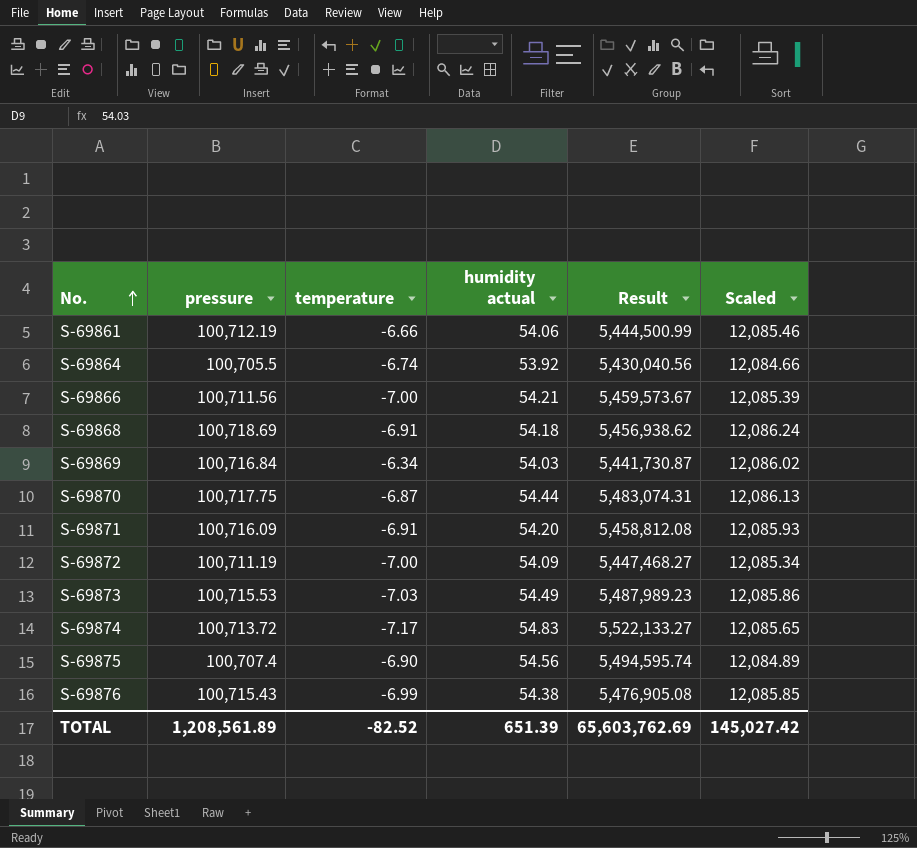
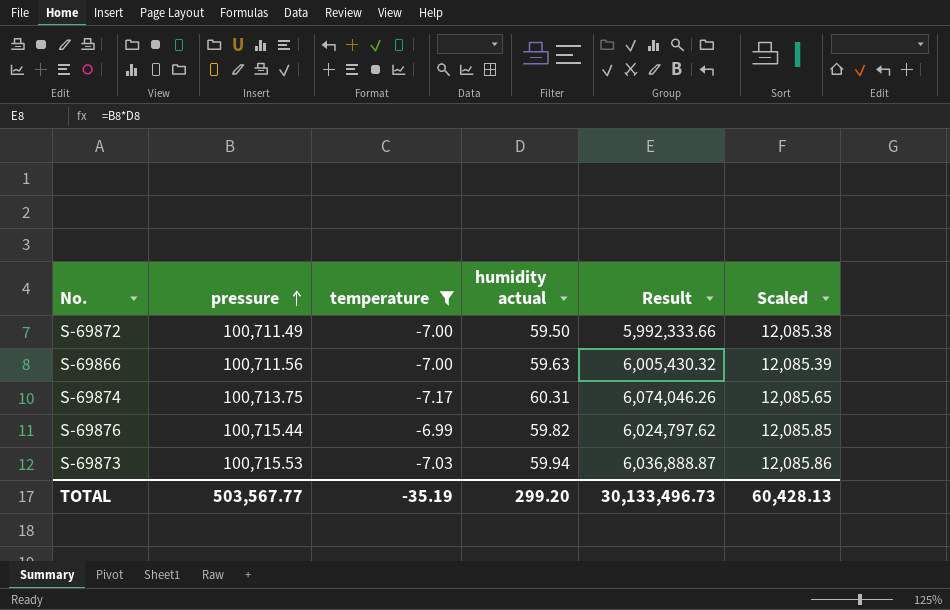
filter: none -> temperature <= -6.99
row order: No. ascending -> pressure ascending
S-69872 | pressure: 100,711.19 -> 100,711.49
S-69872 | humidity actual: 54.09 -> 59.50
S-69872 | Result: 5,447,468.27 -> 5,992,333.66
S-69872 | Scaled: 12,085.34 -> 12,085.38
S-69866 | humidity actual: 54.21 -> 59.63
S-69866 | Result: 5,459,573.67 -> 6,005,430.32
S-69874 | pressure: 100,713.72 -> 100,713.75
S-69874 | humidity actual: 54.83 -> 60.31
S-69874 | Result: 5,522,133.27 -> 6,074,046.26
S-69876 | pressure: 100,715.43 -> 100,715.44
S-69876 | humidity actual: 54.38 -> 59.82
S-69876 | Result: 5,476,905.08 -> 6,024,797.62
S-69873 | humidity actual: 54.49 -> 59.94
S-69873 | Result: 5,487,989.23 -> 6,036,888.87
TOTAL | pressure: 1,208,561.89 -> 503,567.77
TOTAL | temperature: -82.52 -> -35.19
TOTAL | humidity actual: 651.39 -> 299.20
TOTAL | Result: 65,603,762.69 -> 30,133,496.73
TOTAL | Scaled: 145,027.42 -> 60,428.13

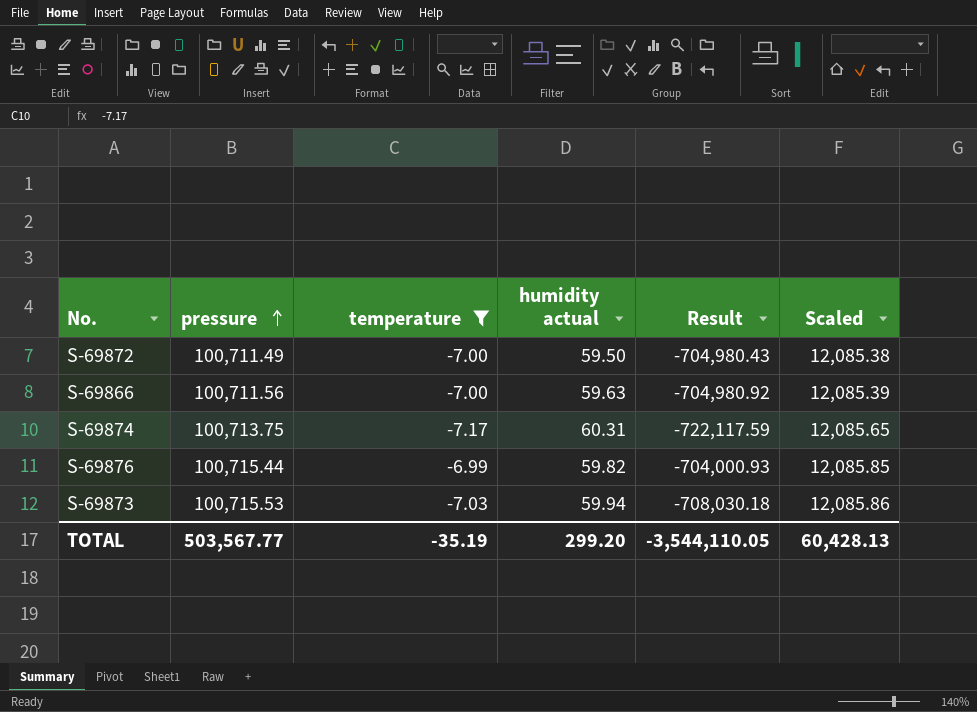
column Result | formula: [pressure] * [humidity actual] -> [pressure] * [temperature]
TOTAL | Result: 30,133,496.73 -> -3,544,110.05

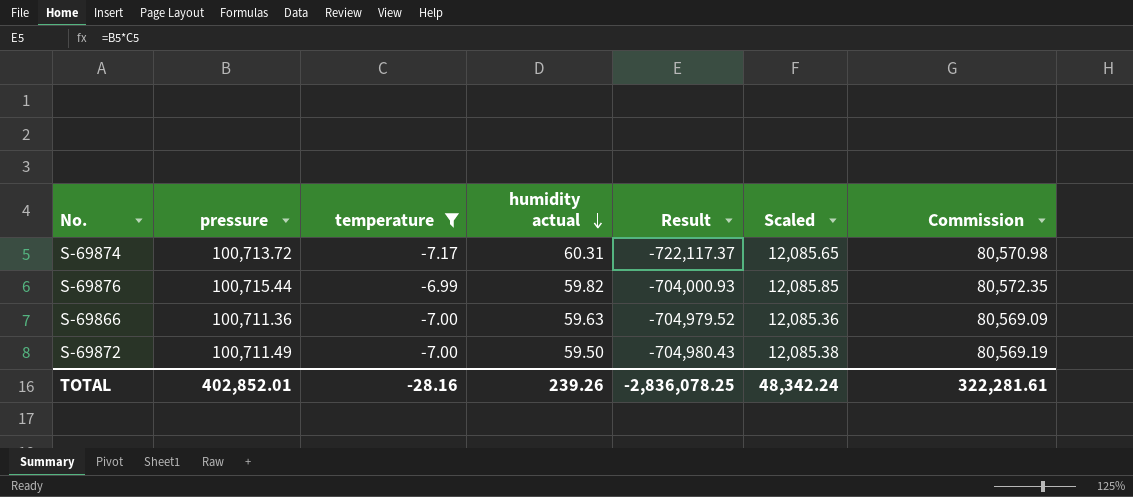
row order: pressure ascending -> humidity actual descending
column Commission | formula: none -> [pressure] * 0.8
row S-69873: 100,715.53 | -7.03 | 59.94 | -708,030.18 | 12,085.86 -> none
S-69874 | pressure: 100,713.75 -> 100,713.72
S-69874 | Result: -722,117.59 -> -722,117.37
S-69866 | pressure: 100,711.56 -> 100,711.36
S-69866 | Result: -704,980.92 -> -704,979.52
S-69866 | Scaled: 12,085.39 -> 12,085.36
TOTAL | pressure: 503,567.77 -> 402,852.01
TOTAL | temperature: -35.19 -> -28.16
TOTAL | humidity actual: 299.20 -> 239.26
TOTAL | Result: -3,544,110.05 -> -2,836,078.25
TOTAL | Scaled: 60,428.13 -> 48,342.24

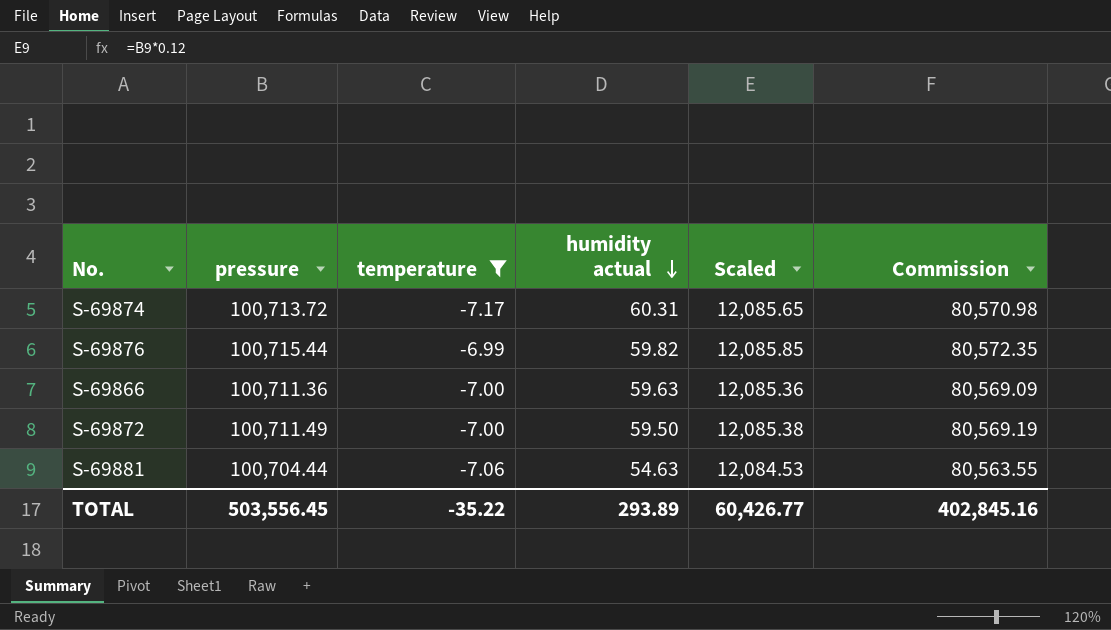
column Result | formula: [pressure] * [temperature] -> none
row S-69881: none -> 100,704.44 | -7.06 | 54.63 | 12,084.53 | 80,563.55
TOTAL | pressure: 402,852.01 -> 503,556.45
TOTAL | temperature: -28.16 -> -35.22
TOTAL | humidity actual: 239.26 -> 293.89
TOTAL | Scaled: 48,342.24 -> 60,426.77
TOTAL | Commission: 322,281.61 -> 402,845.16

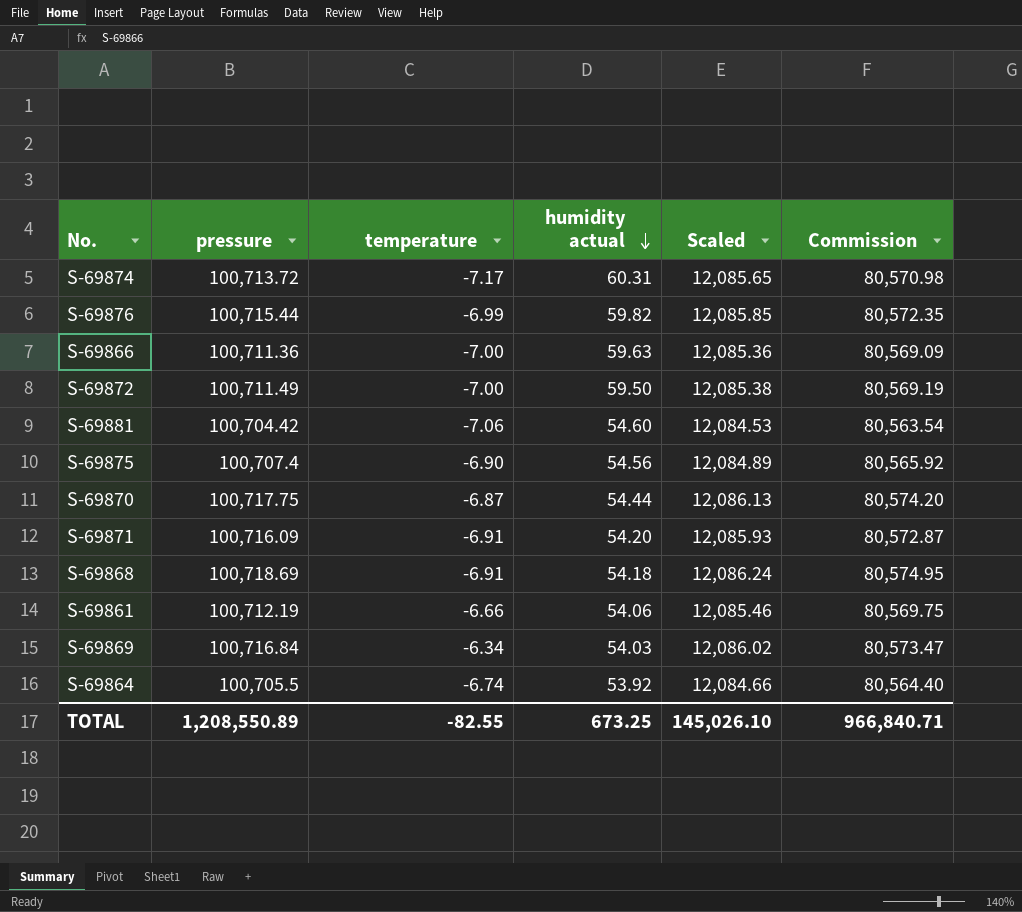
filter: temperature <= -6.99 -> none
S-69881 | pressure: 100,704.44 -> 100,704.42
S-69881 | humidity actual: 54.63 -> 54.60
S-69881 | Commission: 80,563.55 -> 80,563.54
TOTAL | pressure: 503,556.45 -> 1,208,550.89
TOTAL | temperature: -35.22 -> -82.55
TOTAL | humidity actual: 293.89 -> 673.25
TOTAL | Scaled: 60,426.77 -> 145,026.10
TOTAL | Commission: 402,845.16 -> 966,840.71

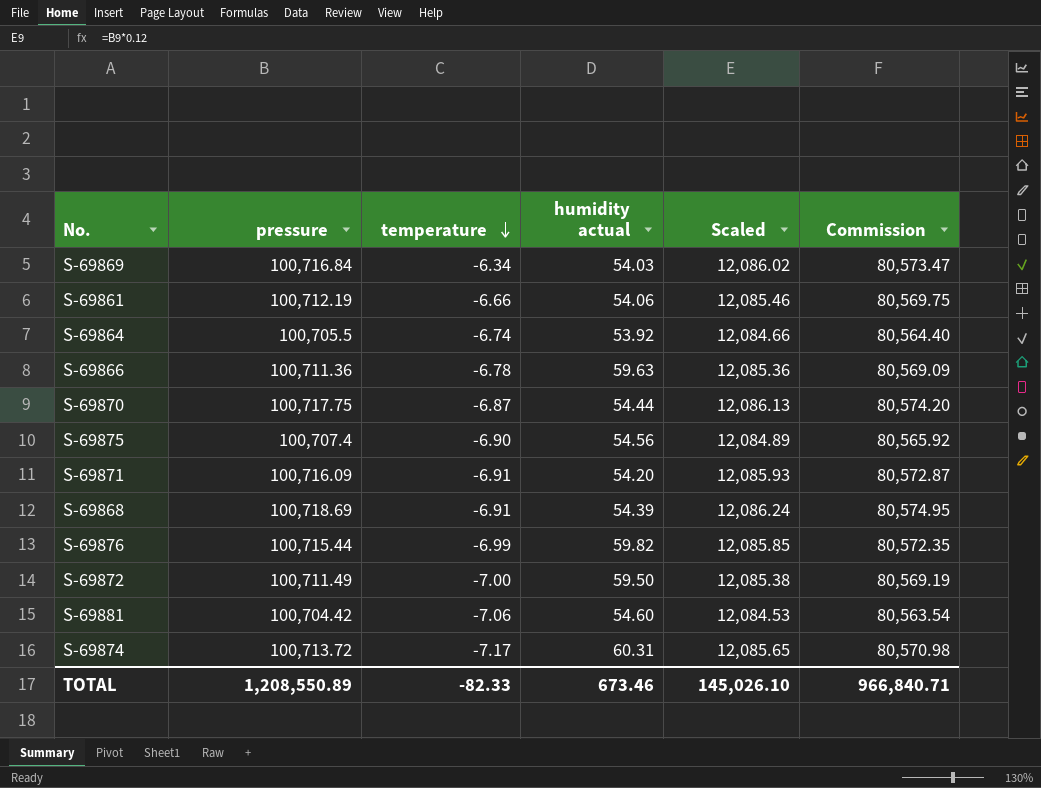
row order: humidity actual descending -> temperature descending
S-69866 | temperature: -7.00 -> -6.78
S-69868 | humidity actual: 54.18 -> 54.39
TOTAL | temperature: -82.55 -> -82.33
TOTAL | humidity actual: 673.25 -> 673.46

